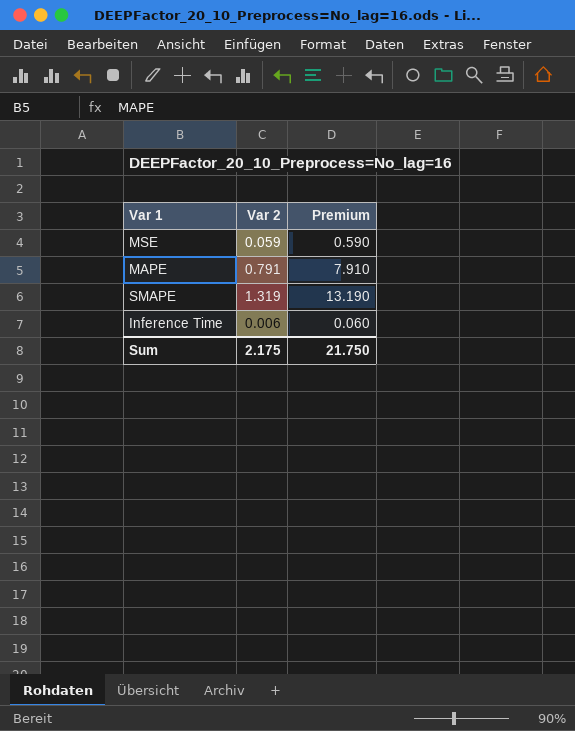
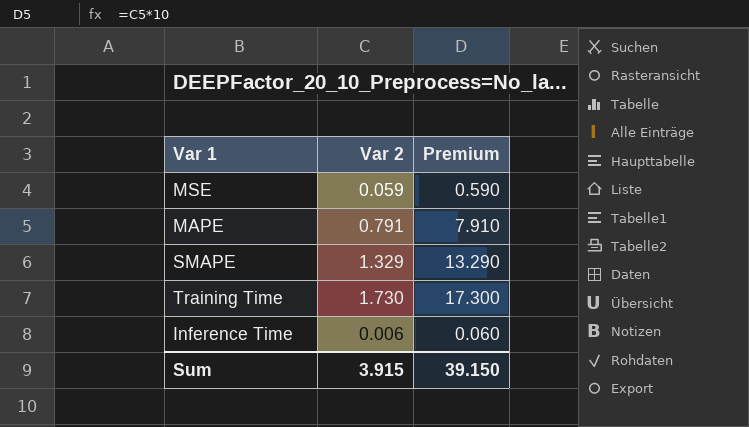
SMAPE | Var 2: 1.319 -> 1.329
SMAPE | Premium: 13.190 -> 13.290
row Training Time: none -> 1.730 | 17.300
Sum | Var 2: 2.175 -> 3.915
Sum | Premium: 21.750 -> 39.150

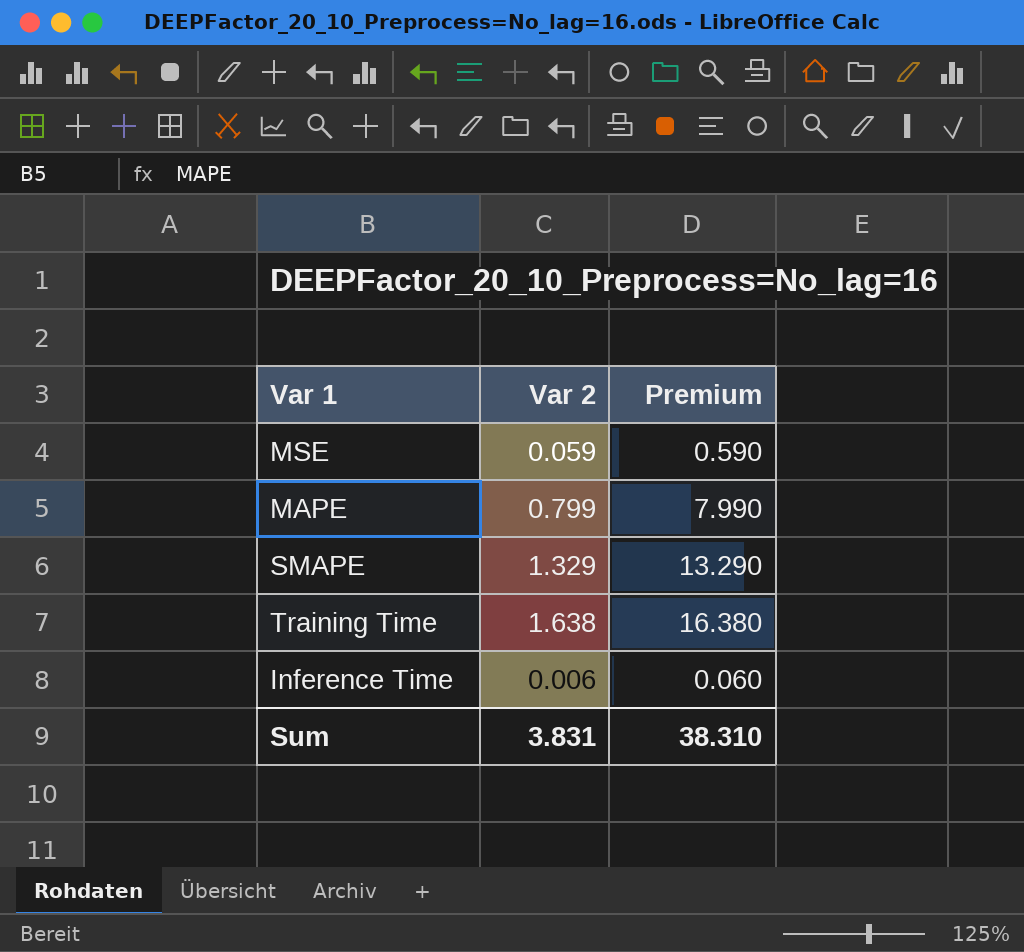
MAPE | Var 2: 0.791 -> 0.799
MAPE | Premium: 7.910 -> 7.990
Training Time | Var 2: 1.730 -> 1.638
Training Time | Premium: 17.300 -> 16.380
Sum | Var 2: 3.915 -> 3.831
Sum | Premium: 39.150 -> 38.310

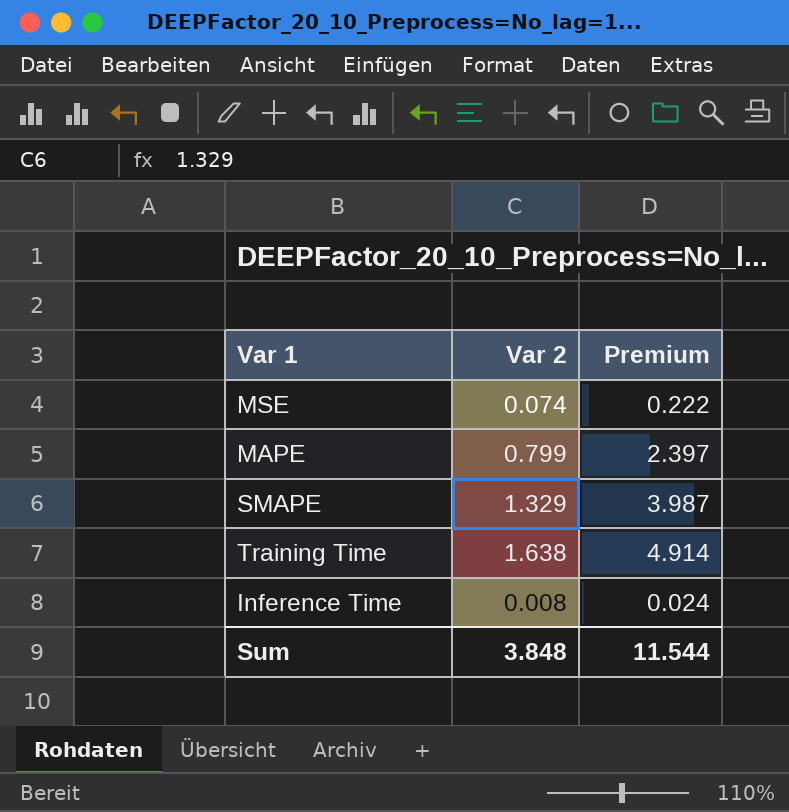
column Premium | formula: [Var 2] * 10 -> [Var 2] * 3
MSE | Var 2: 0.059 -> 0.074
Inference Time | Var 2: 0.006 -> 0.008
Sum | Var 2: 3.831 -> 3.848
Sum | Premium: 38.310 -> 11.544

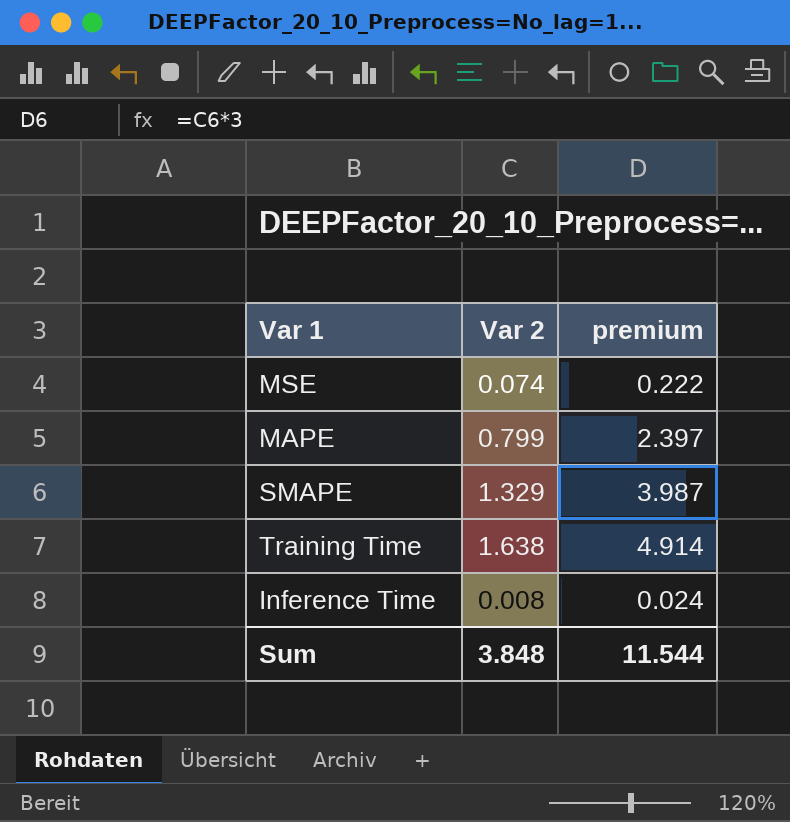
column name: Premium -> premium

